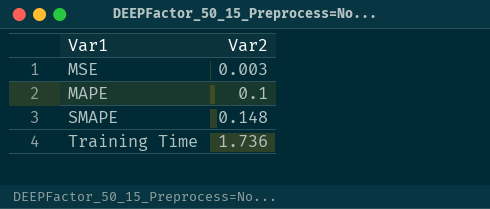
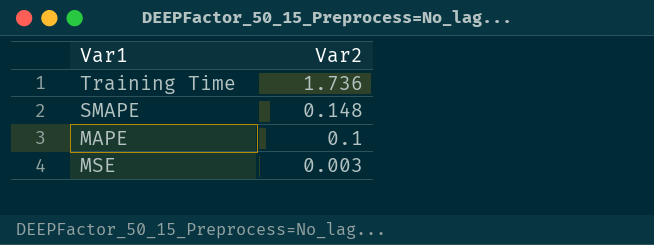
row order: Var2 ascending -> Var2 descending

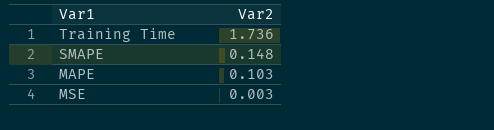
MAPE | Var2: 0.1 -> 0.103

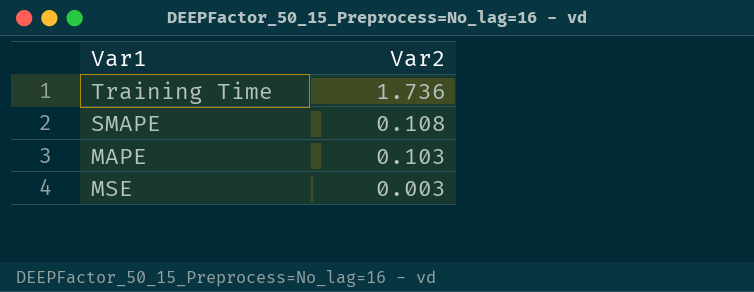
SMAPE | Var2: 0.148 -> 0.108

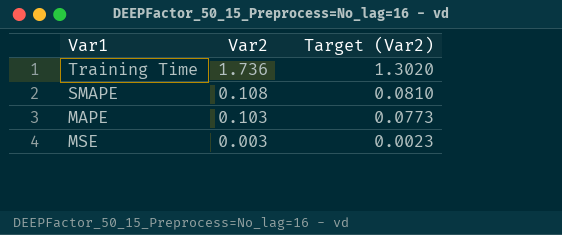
column Target (Var2) | formula: none -> [Var2] * 0.75

